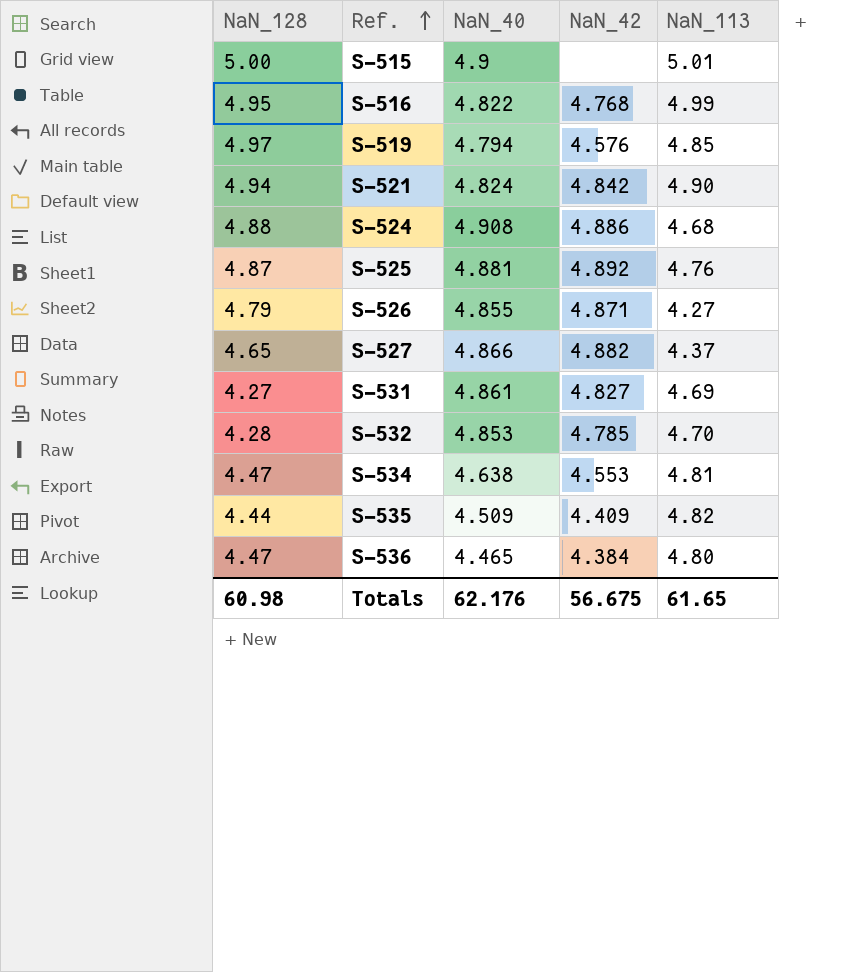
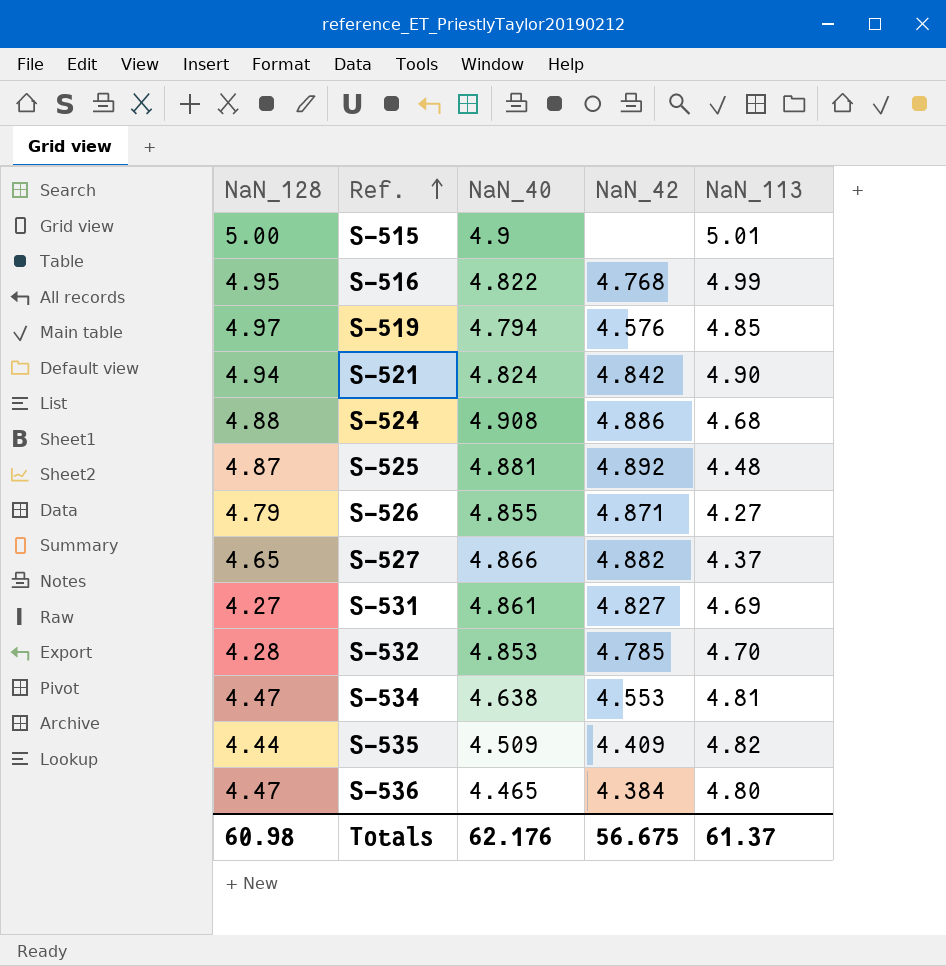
S-525 | NaN_113: 4.76 -> 4.48
Totals | NaN_113: 61.65 -> 61.37

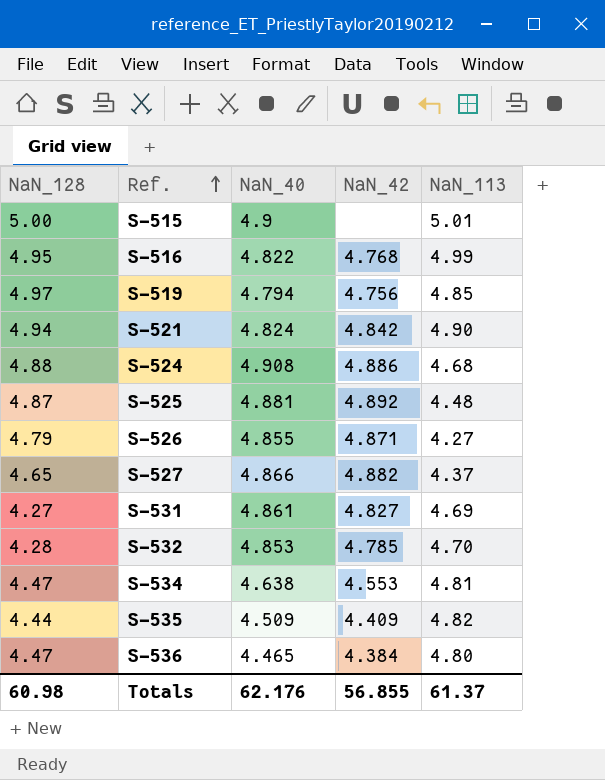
S-519 | NaN_42: 4.576 -> 4.756
Totals | NaN_42: 56.675 -> 56.855

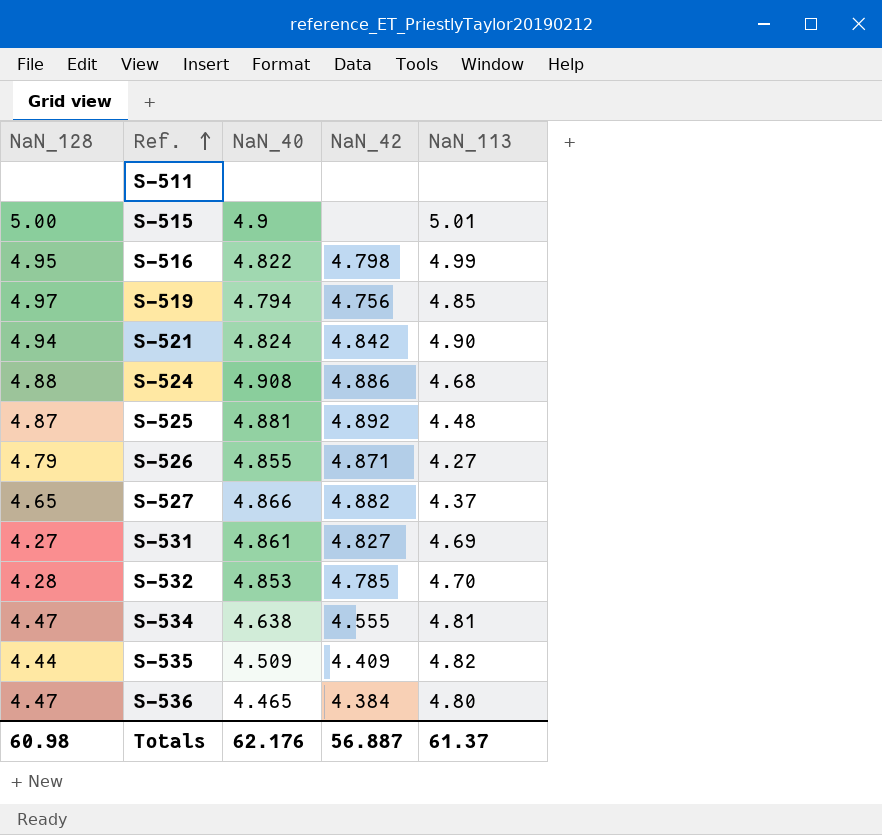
row S-511: none -> none | none | none | none
S-516 | NaN_42: 4.768 -> 4.798
S-534 | NaN_42: 4.553 -> 4.555
Totals | NaN_42: 56.855 -> 56.887

